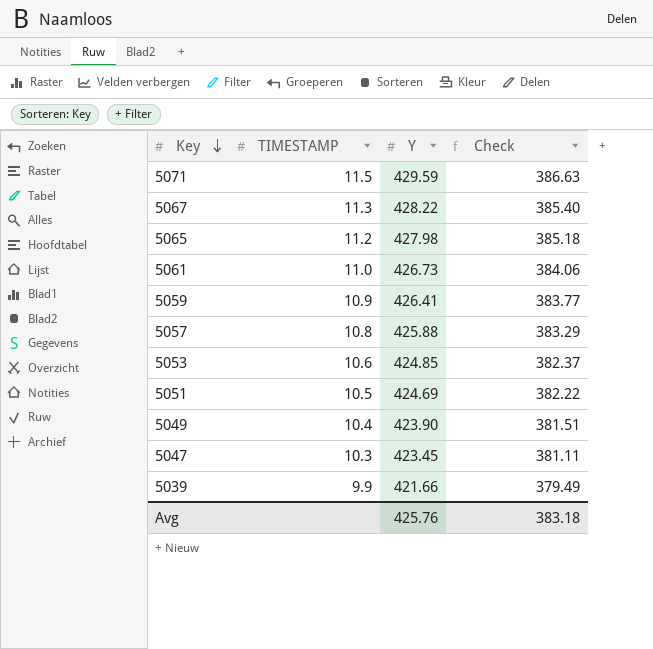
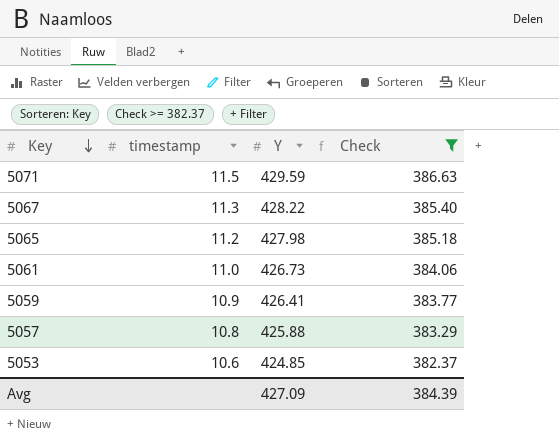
filter: none -> Check >= 382.37
column name: TIMESTAMP -> timestamp
Avg | Y: 425.76 -> 427.09
Avg | Check: 383.18 -> 384.39

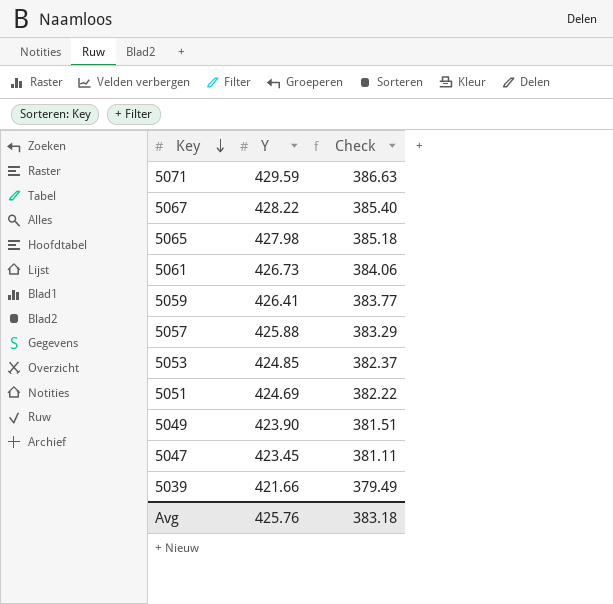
filter: Check >= 382.37 -> none
column timestamp | position: 2 -> none
Avg | Y: 427.09 -> 425.76
Avg | Check: 384.39 -> 383.18

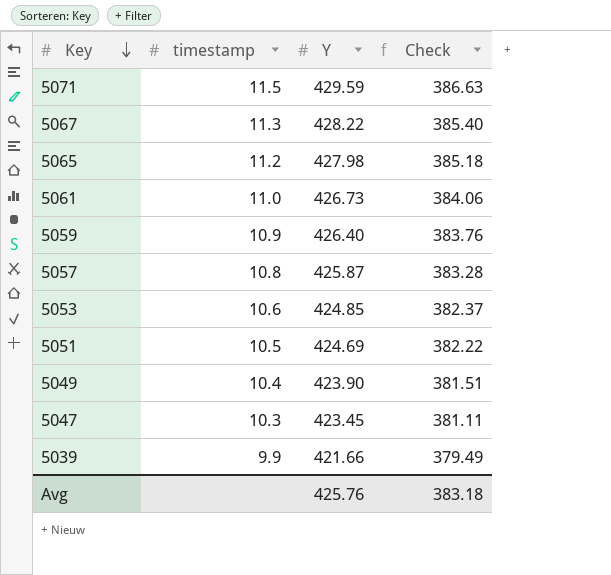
column timestamp | position: none -> 2
5059 | Y: 426.41 -> 426.40
5059 | Check: 383.77 -> 383.76
5057 | Y: 425.88 -> 425.87
5057 | Check: 383.29 -> 383.28

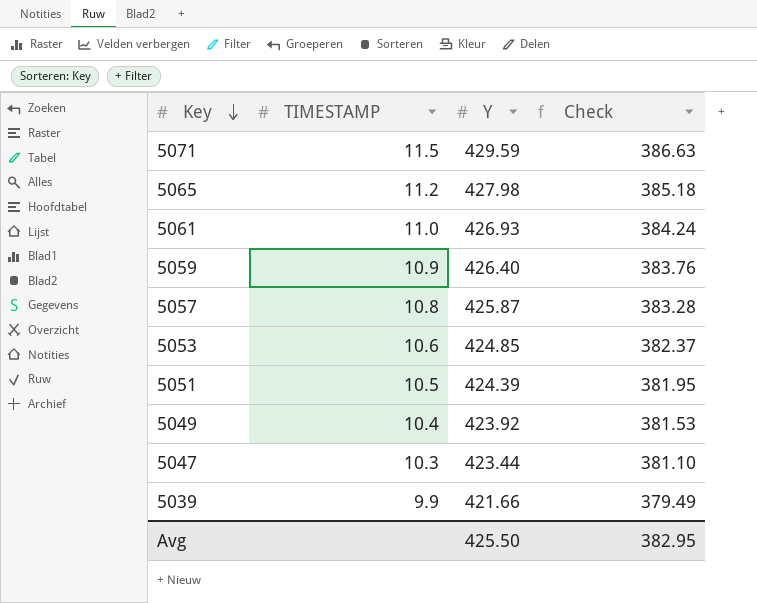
column name: timestamp -> TIMESTAMP
row 5067: 11.3 | 428.22 | 385.40 -> none
5061 | Y: 426.73 -> 426.93
5061 | Check: 384.06 -> 384.24
5051 | Y: 424.69 -> 424.39
5051 | Check: 382.22 -> 381.95
5049 | Y: 423.90 -> 423.92
5049 | Check: 381.51 -> 381.53
5047 | Y: 423.45 -> 423.44
5047 | Check: 381.11 -> 381.10
Avg | Y: 425.76 -> 425.50
Avg | Check: 383.18 -> 382.95

